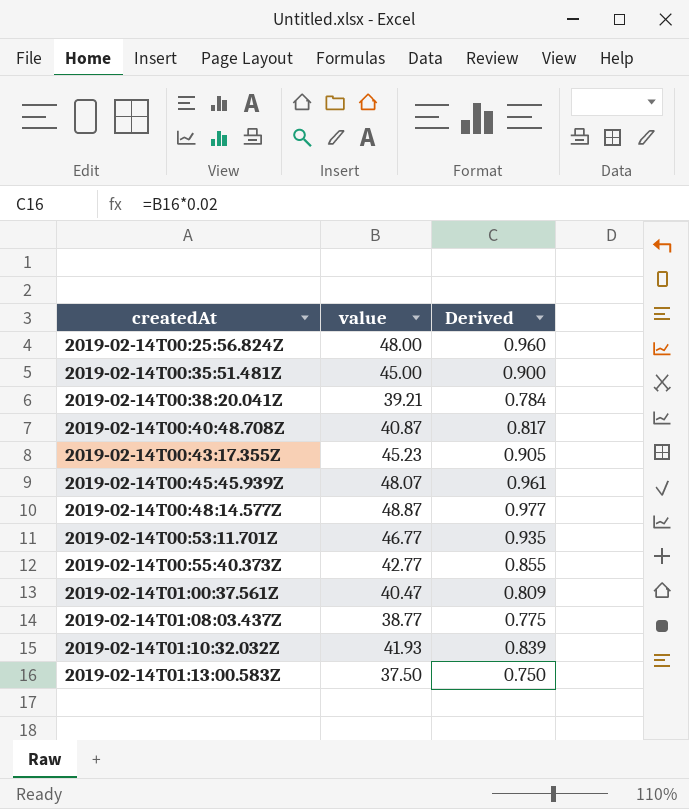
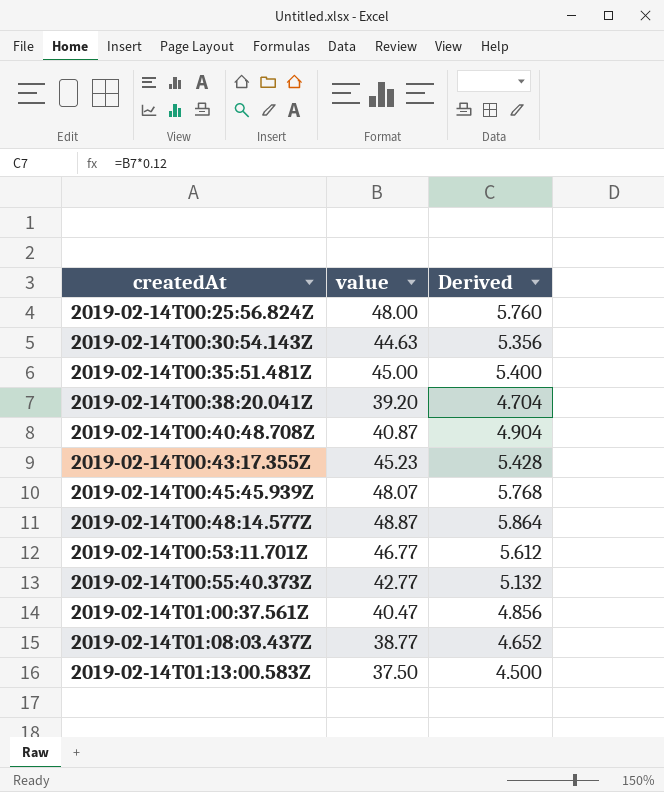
column Derived | formula: [value] * 0.02 -> [value] * 0.12
row 2019-02-14T01:10:32.032Z: 41.93 | 0.839 -> none
row 2019-02-14T00:30:54.143Z: none -> 44.63 | 5.356
2019-02-14T00:38:20.041Z | value: 39.21 -> 39.20

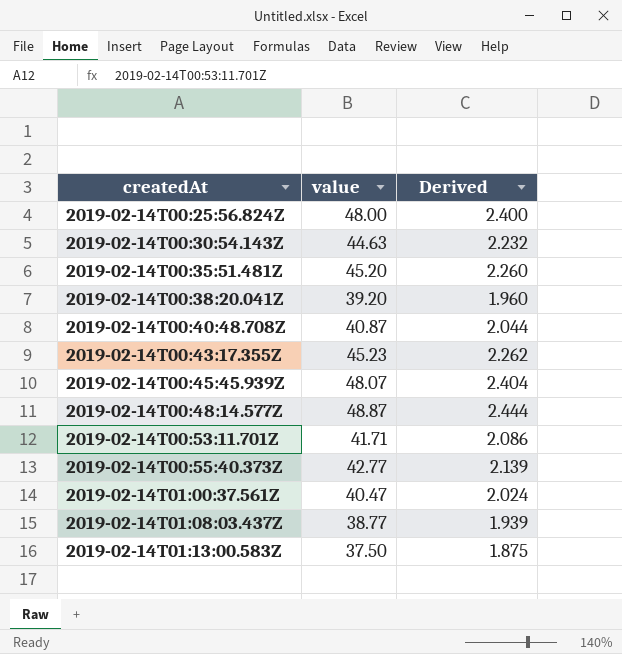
column Derived | formula: [value] * 0.12 -> [value] * 0.05
2019-02-14T00:35:51.481Z | value: 45.00 -> 45.20
2019-02-14T00:53:11.701Z | value: 46.77 -> 41.71

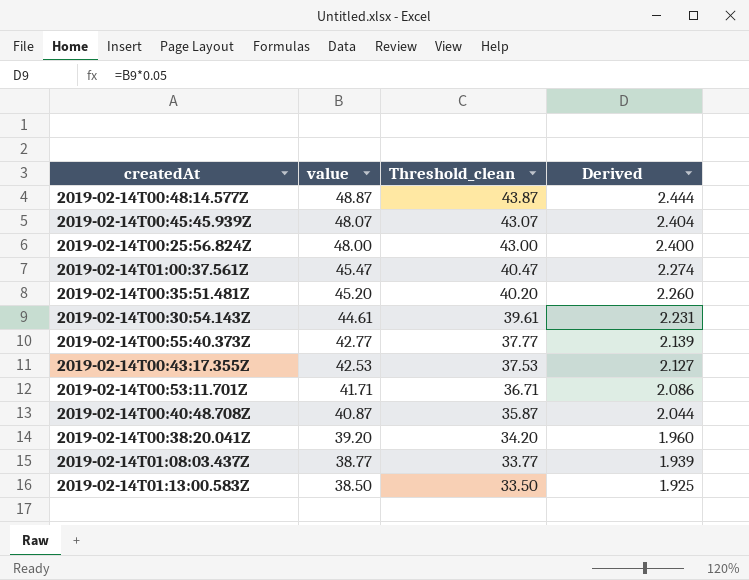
row order: createdAt ascending -> value descending
column Threshold_clean | formula: none -> [value] - 5
2019-02-14T01:00:37.561Z | value: 40.47 -> 45.47
2019-02-14T01:00:37.561Z | Derived: 2.024 -> 2.274
2019-02-14T00:30:54.143Z | value: 44.63 -> 44.61
2019-02-14T00:30:54.143Z | Derived: 2.232 -> 2.231
2019-02-14T00:43:17.355Z | value: 45.23 -> 42.53
2019-02-14T00:43:17.355Z | Derived: 2.262 -> 2.127
2019-02-14T01:13:00.583Z | value: 37.50 -> 38.50
2019-02-14T01:13:00.583Z | Derived: 1.875 -> 1.925

